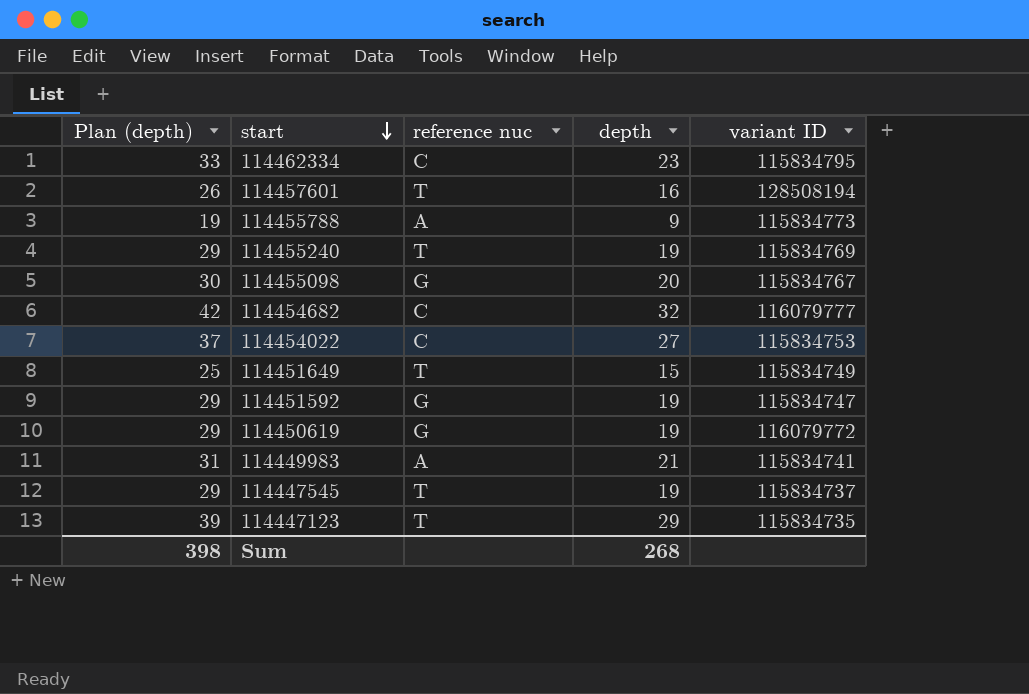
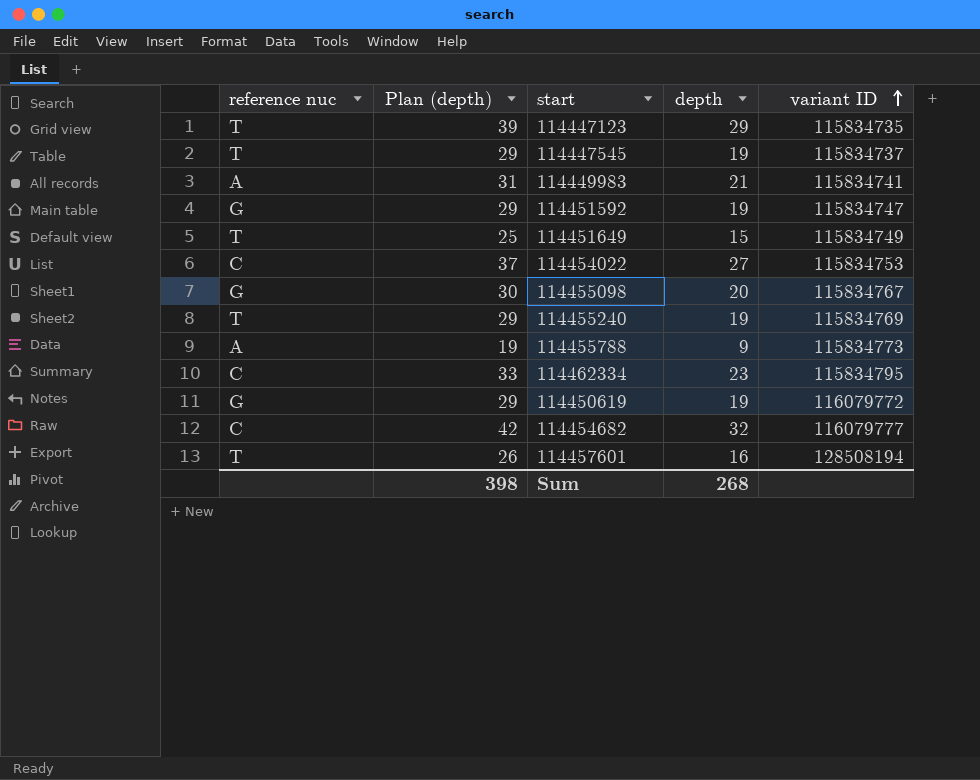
row order: start descending -> variant ID ascending
column reference nuc | position: 3 -> 1

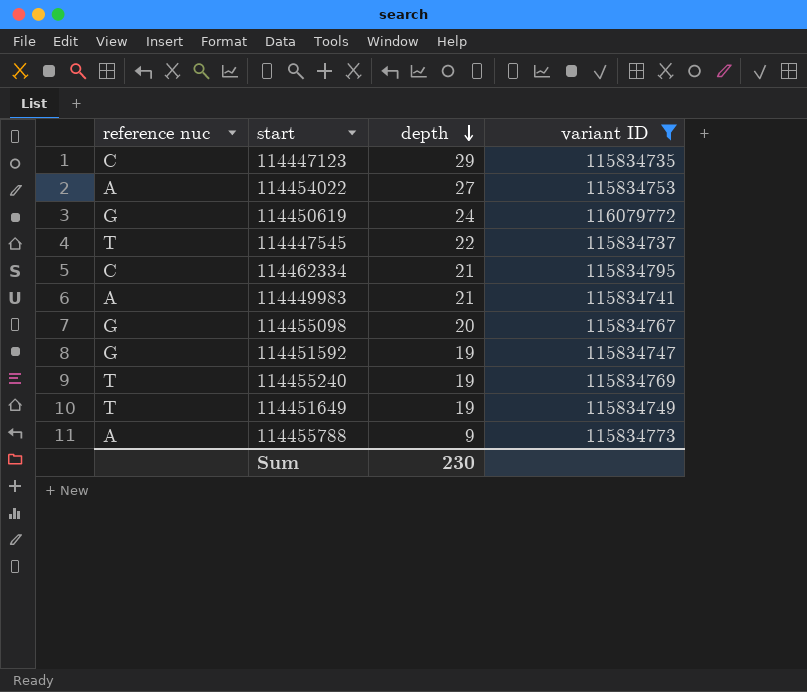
filter: none -> variant ID <= 116079772
row order: variant ID ascending -> depth descending
column Plan (depth) | formula: [depth] + 10 -> none
114447123 | reference nuc: T -> C
114454022 | reference nuc: C -> A
114450619 | depth: 19 -> 24
114447545 | depth: 19 -> 22
114462334 | depth: 23 -> 21
114451649 | depth: 15 -> 19
Sum | depth: 268 -> 230

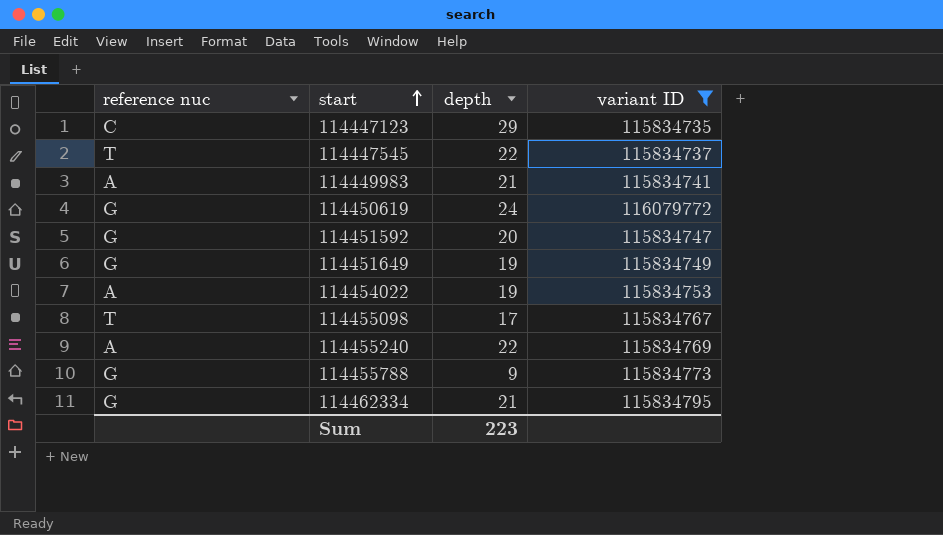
row order: depth descending -> start ascending
114451592 | depth: 19 -> 20
114451649 | reference nuc: T -> G
114454022 | depth: 27 -> 19
114455098 | reference nuc: G -> T
114455098 | depth: 20 -> 17
114455240 | reference nuc: T -> A
114455240 | depth: 19 -> 22
114455788 | reference nuc: A -> G
114462334 | reference nuc: C -> G
Sum | depth: 230 -> 223

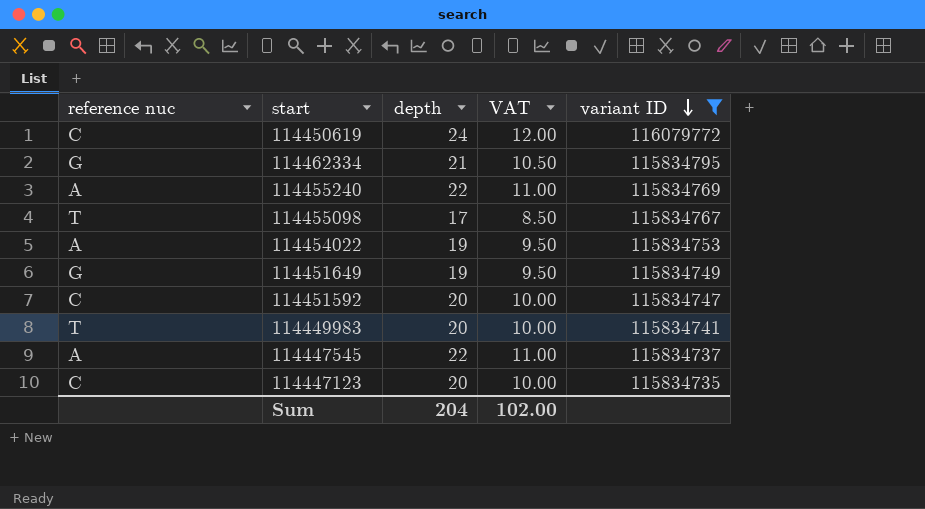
row order: start ascending -> variant ID descending
column VAT | formula: none -> [depth] * 0.5
row 114455788: G | 9 | 115834773 -> none
114450619 | reference nuc: G -> C
114451592 | reference nuc: G -> C
114449983 | reference nuc: A -> T
114449983 | depth: 21 -> 20
114447545 | reference nuc: T -> A
114447123 | depth: 29 -> 20
Sum | depth: 223 -> 204

